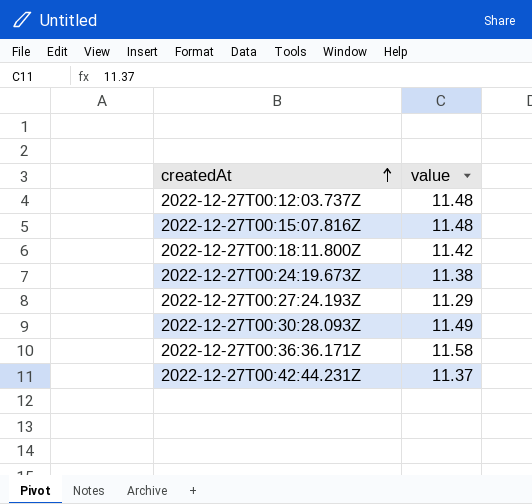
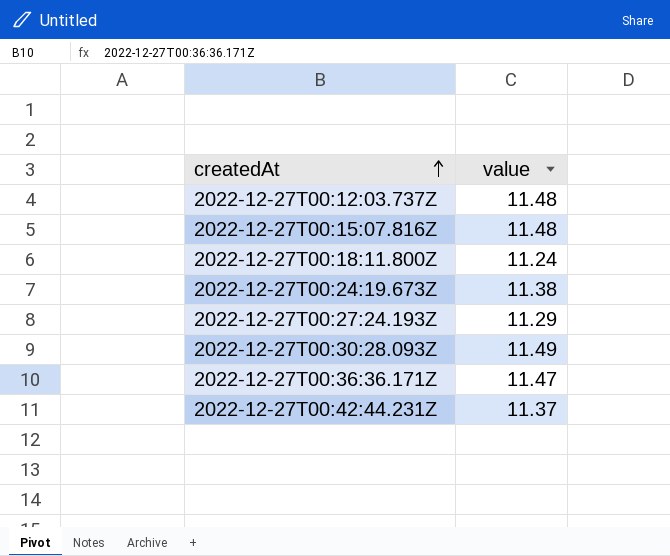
2022-12-27T00:18:11.800Z | value: 11.42 -> 11.24
2022-12-27T00:36:36.171Z | value: 11.58 -> 11.47

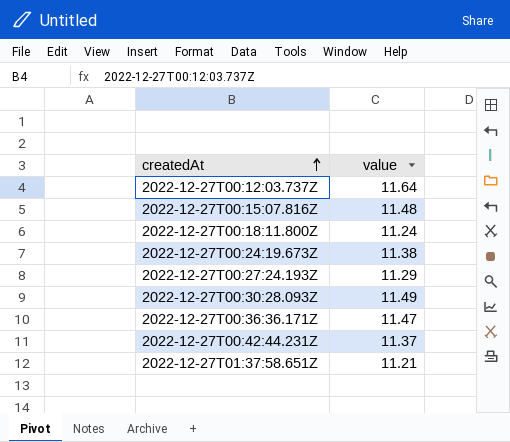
2022-12-27T00:12:03.737Z | value: 11.48 -> 11.64
row 2022-12-27T01:37:58.651Z: none -> 11.21

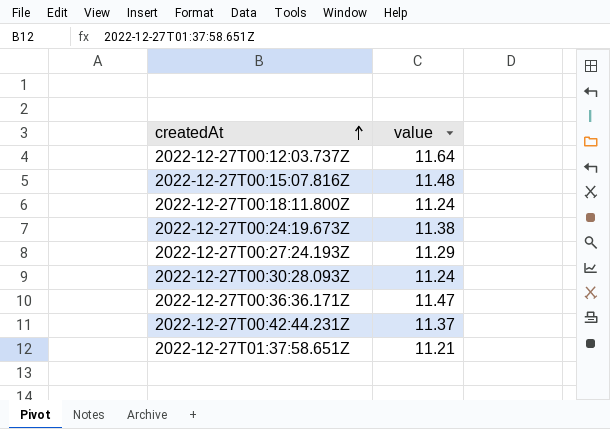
2022-12-27T00:30:28.093Z | value: 11.49 -> 11.24

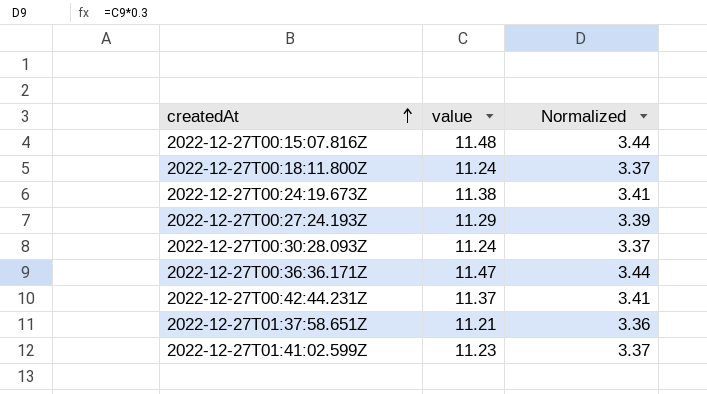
column Normalized | formula: none -> [value] * 0.3
row 2022-12-27T00:12:03.737Z: 11.64 -> none
row 2022-12-27T01:41:02.599Z: none -> 11.23 | 3.37

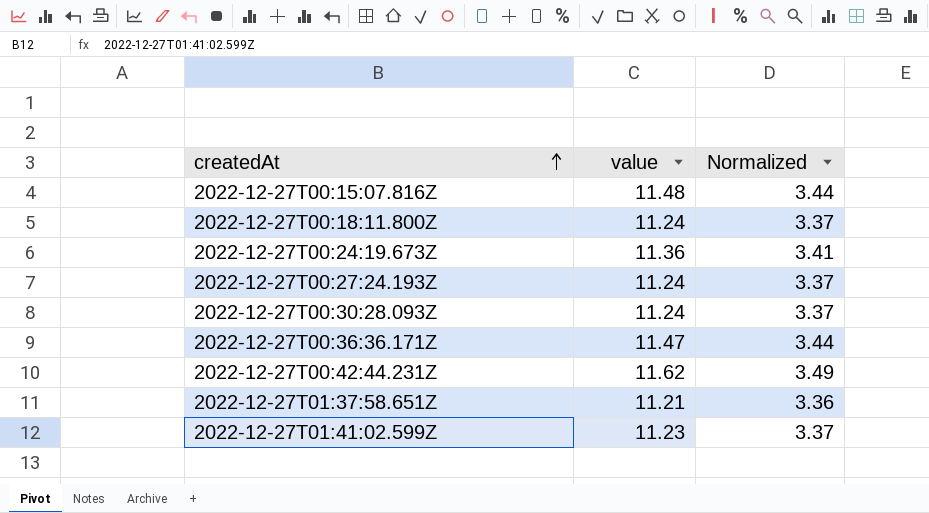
2022-12-27T00:24:19.673Z | value: 11.38 -> 11.36
2022-12-27T00:27:24.193Z | value: 11.29 -> 11.24
2022-12-27T00:27:24.193Z | Normalized: 3.39 -> 3.37
2022-12-27T00:42:44.231Z | value: 11.37 -> 11.62
2022-12-27T00:42:44.231Z | Normalized: 3.41 -> 3.49

